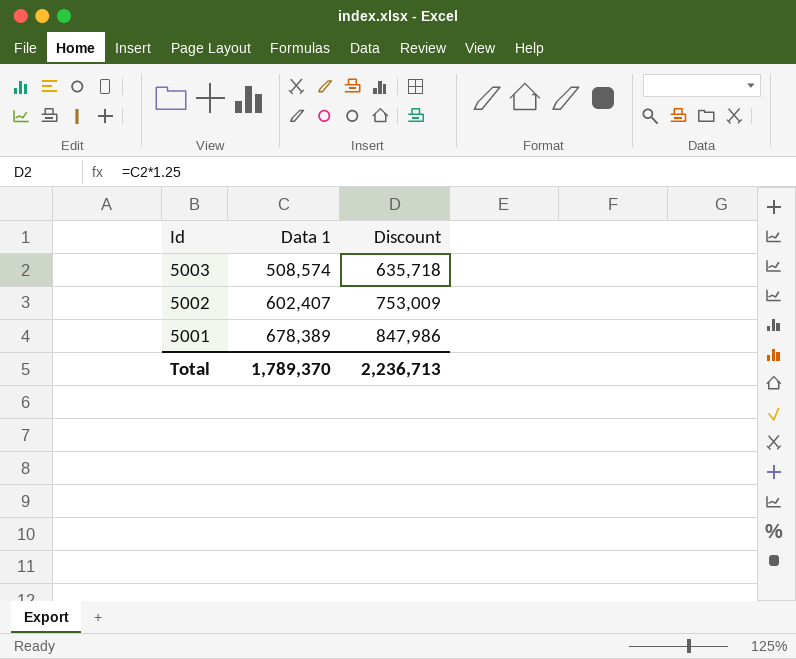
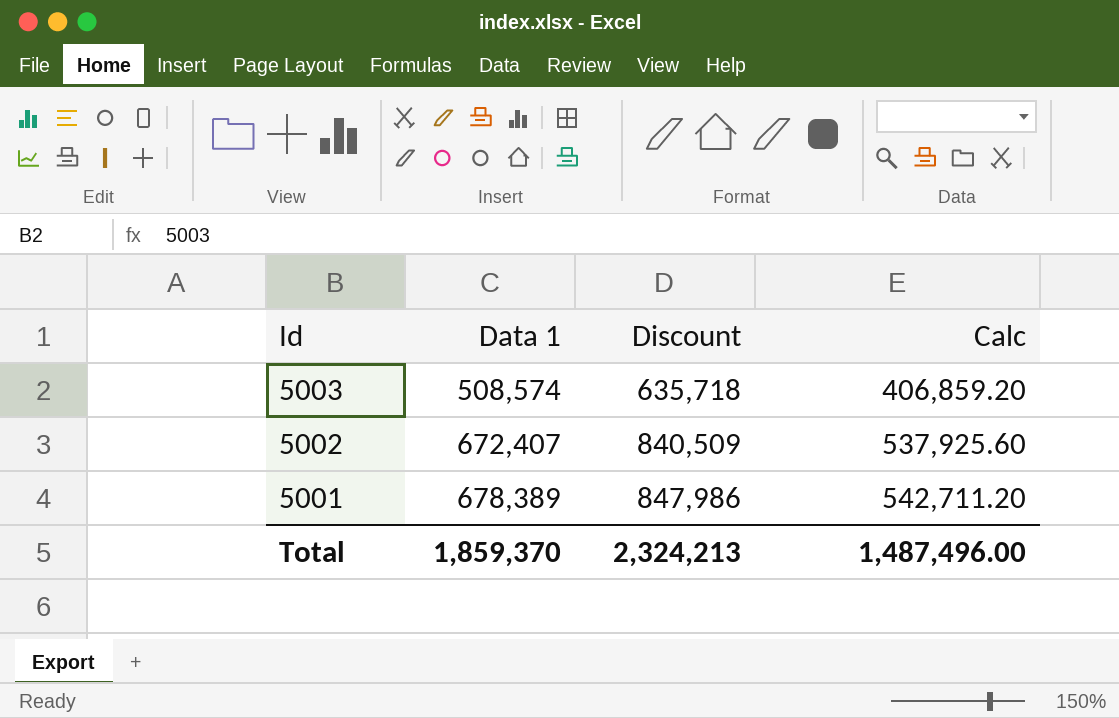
column Calc | formula: none -> [Data 1] * 0.8
5002 | Data 1: 602,407 -> 672,407
5002 | Discount: 753,009 -> 840,509
Total | Data 1: 1,789,370 -> 1,859,370
Total | Discount: 2,236,713 -> 2,324,213

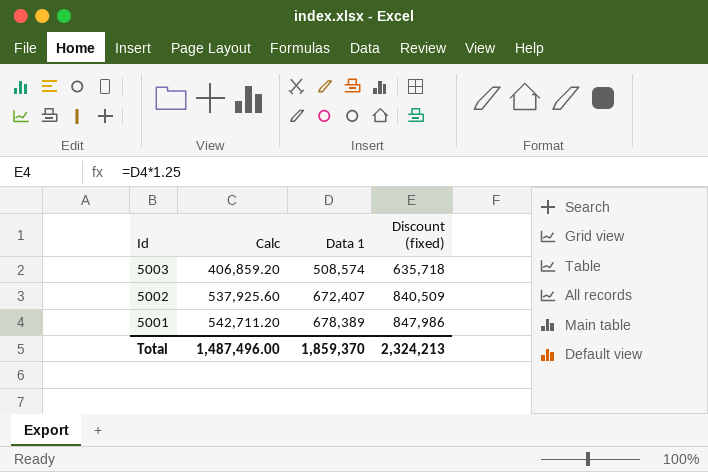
column Calc | position: 4 -> 2
column name: Discount -> Discount (fixed)

